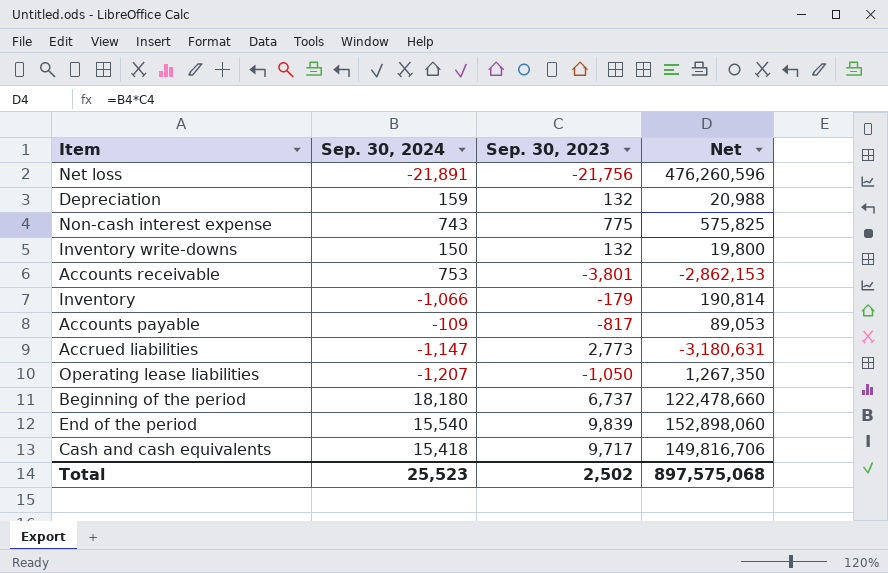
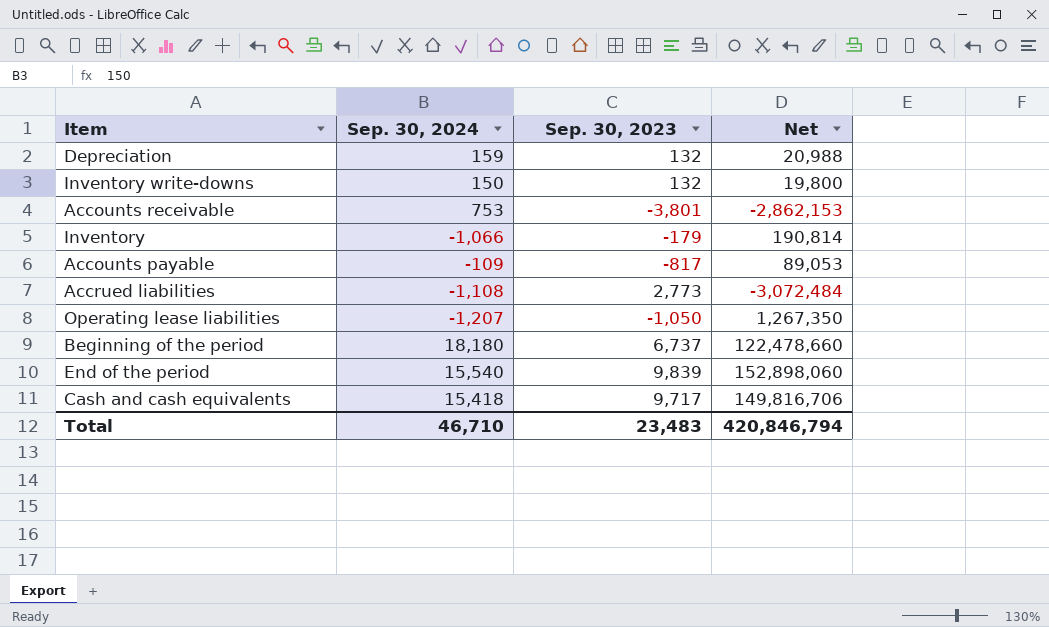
row Net loss: -21,891 | -21,756 | 476,260,596 -> none
row Non-cash interest expense: 743 | 775 | 575,825 -> none
Accrued liabilities | Sep. 30, 2024: -1,147 -> -1,108
Accrued liabilities | Net: -3,180,631 -> -3,072,484
Total | Sep. 30, 2024: 25,523 -> 46,710
Total | Sep. 30, 2023: 2,502 -> 23,483
Total | Net: 897,575,068 -> 420,846,794

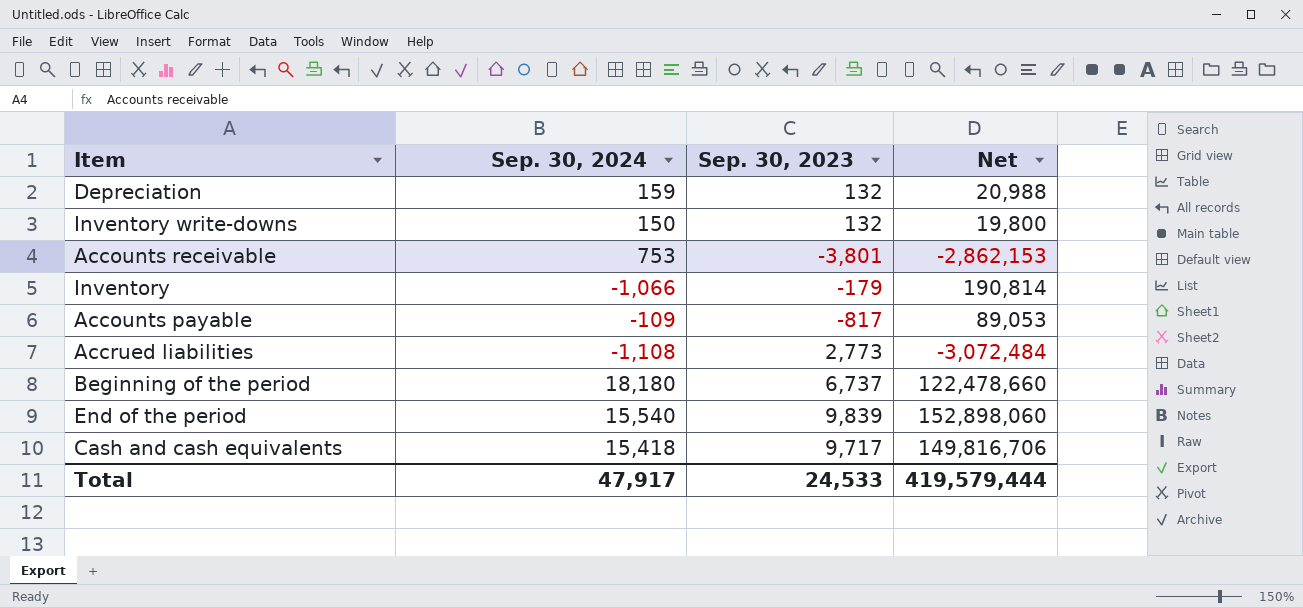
row Operating lease liabilities: -1,207 | -1,050 | 1,267,350 -> none
Total | Sep. 30, 2024: 46,710 -> 47,917
Total | Sep. 30, 2023: 23,483 -> 24,533
Total | Net: 420,846,794 -> 419,579,444

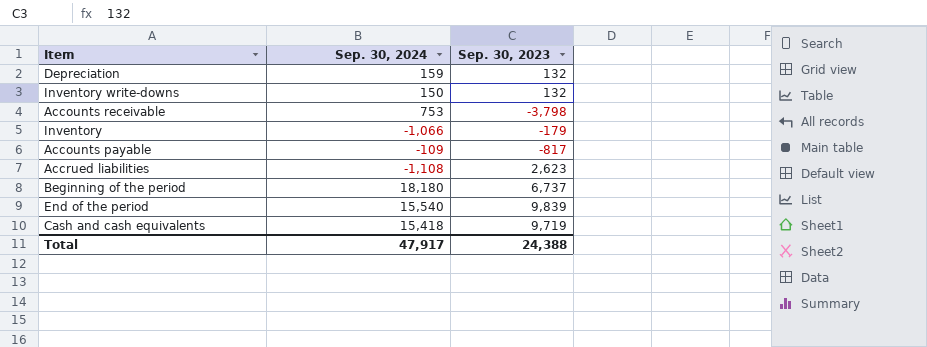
column Net | formula: [Sep. 30, 2024] * [Sep. 30, 2023] -> none
Accounts receivable | Sep. 30, 2023: -3,801 -> -3,798
Accrued liabilities | Sep. 30, 2023: 2,773 -> 2,623
Cash and cash equivalents | Sep. 30, 2023: 9,717 -> 9,719
Total | Sep. 30, 2023: 24,533 -> 24,388

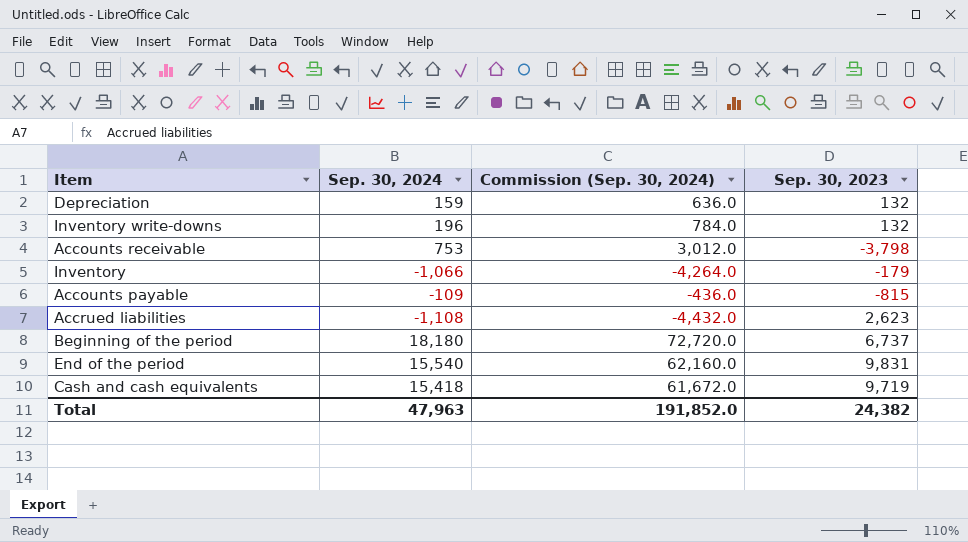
column Commission (Sep. 30, 2024) | formula: none -> [Sep. 30, 2024] * 4
Inventory write-downs | Sep. 30, 2024: 150 -> 196
Accounts payable | Sep. 30, 2023: -817 -> -815
End of the period | Sep. 30, 2023: 9,839 -> 9,831
Total | Sep. 30, 2024: 47,917 -> 47,963
Total | Sep. 30, 2023: 24,388 -> 24,382

